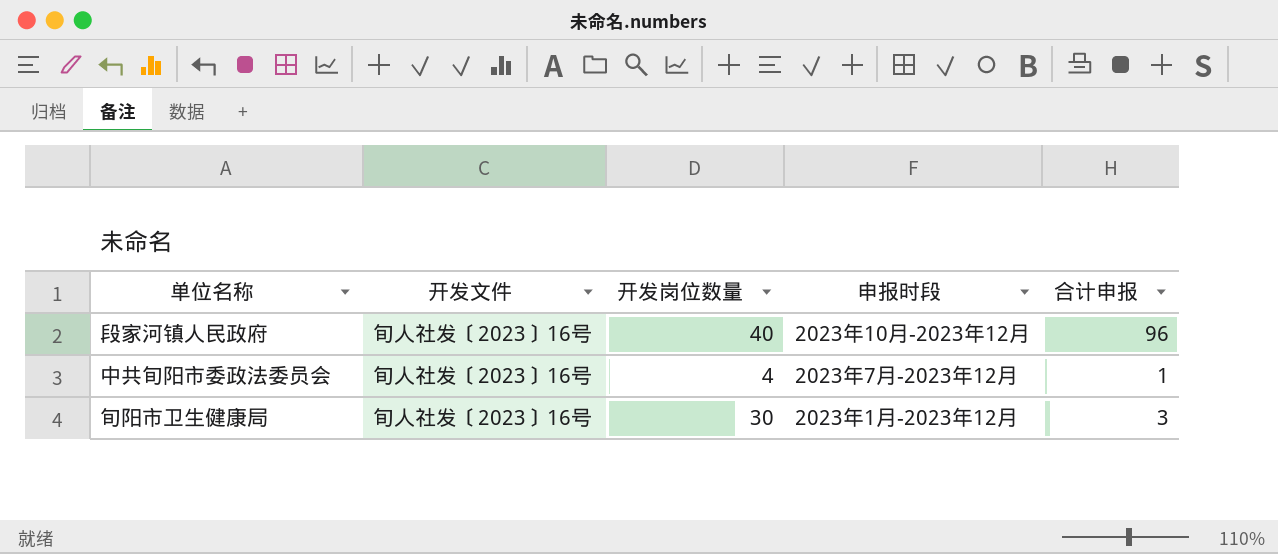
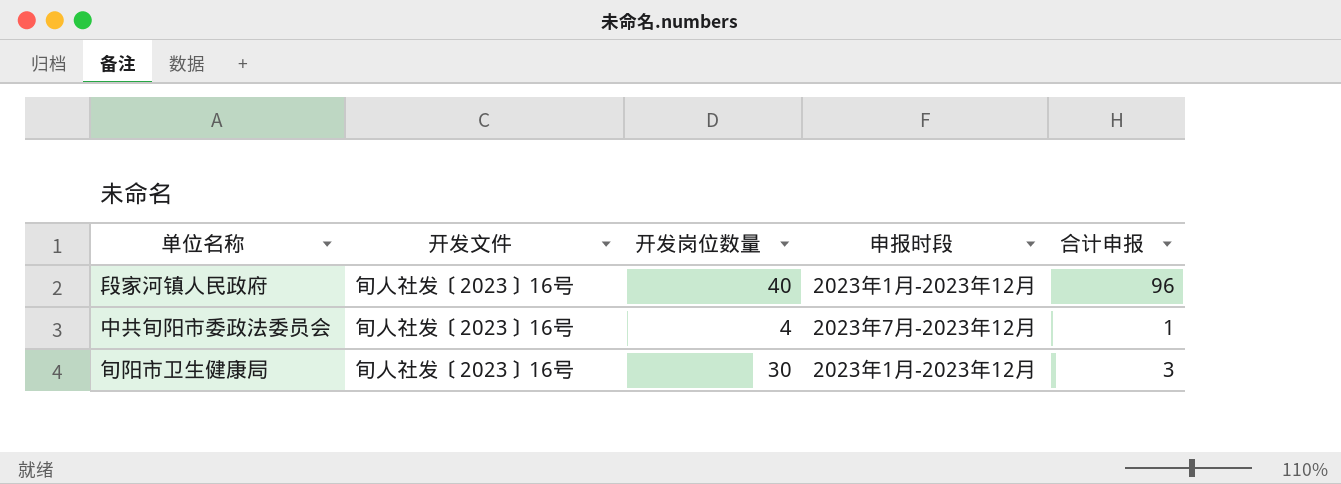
段家河镇人民政府 | 申报时段: 2023年10月-2023年12月 -> 2023年1月-2023年12月

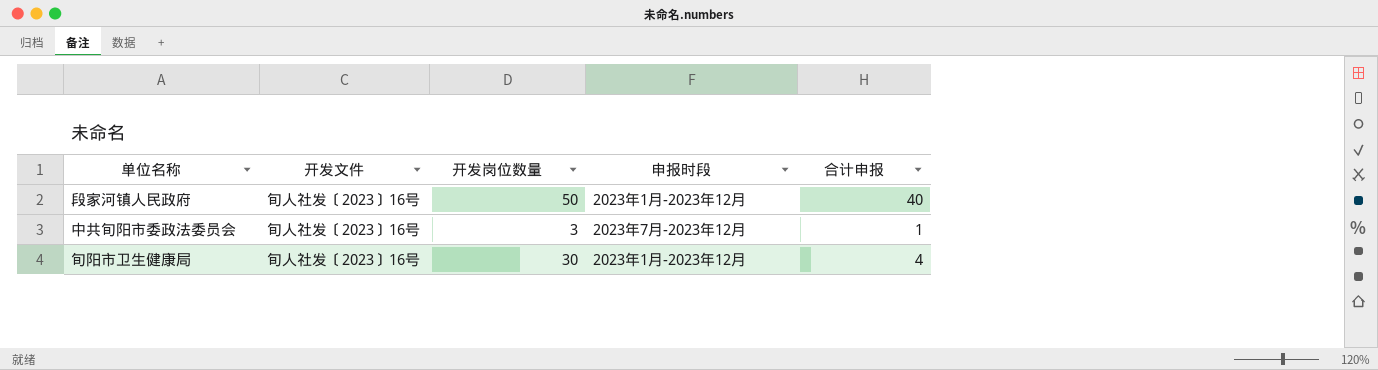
段家河镇人民政府 | 开发岗位数量: 40 -> 50
段家河镇人民政府 | 合计申报: 96 -> 40
中共旬阳市委政法委员会 | 开发岗位数量: 4 -> 3
旬阳市卫生健康局 | 合计申报: 3 -> 4

